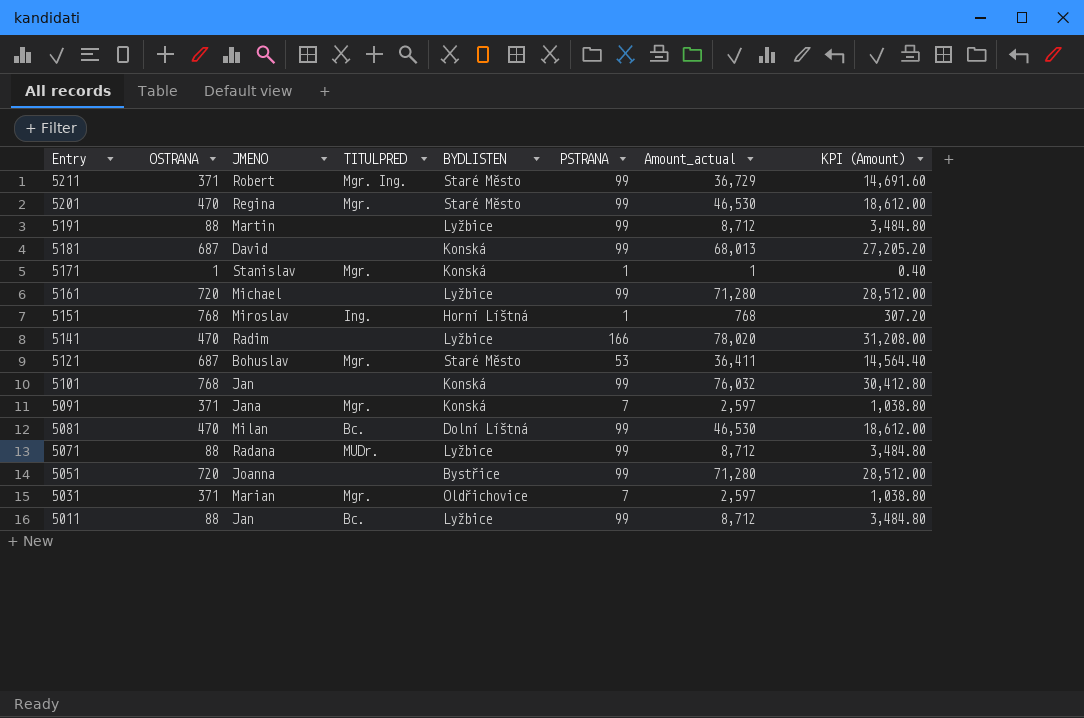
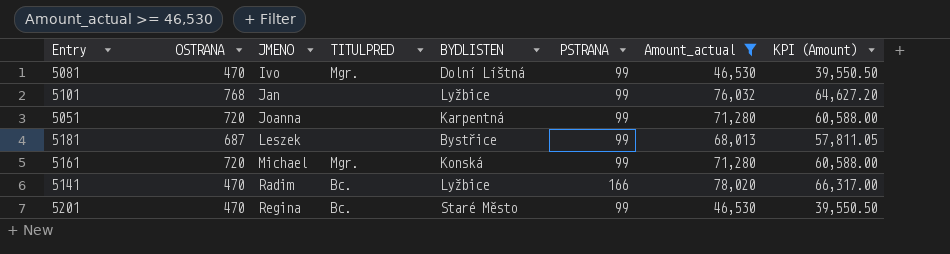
filter: none -> Amount_actual >= 46,530
row order: Entry descending -> JMENO ascending
column KPI (Amount) | formula: [Amount_actual] * 0.4 -> [Amount_actual] * 0.85
5081 | JMENO: Milan -> Ivo
5081 | TITULPRED: Bc. -> Mgr.
5101 | BYDLISTEN: Konská -> Lyžbice
5051 | BYDLISTEN: Bystřice -> Karpentná
5181 | JMENO: David -> Leszek
5181 | BYDLISTEN: Konská -> Bystřice
5161 | TITULPRED: none -> Mgr.
5161 | BYDLISTEN: Lyžbice -> Konská
5141 | TITULPRED: none -> Bc.
5201 | TITULPRED: Mgr. -> Bc.

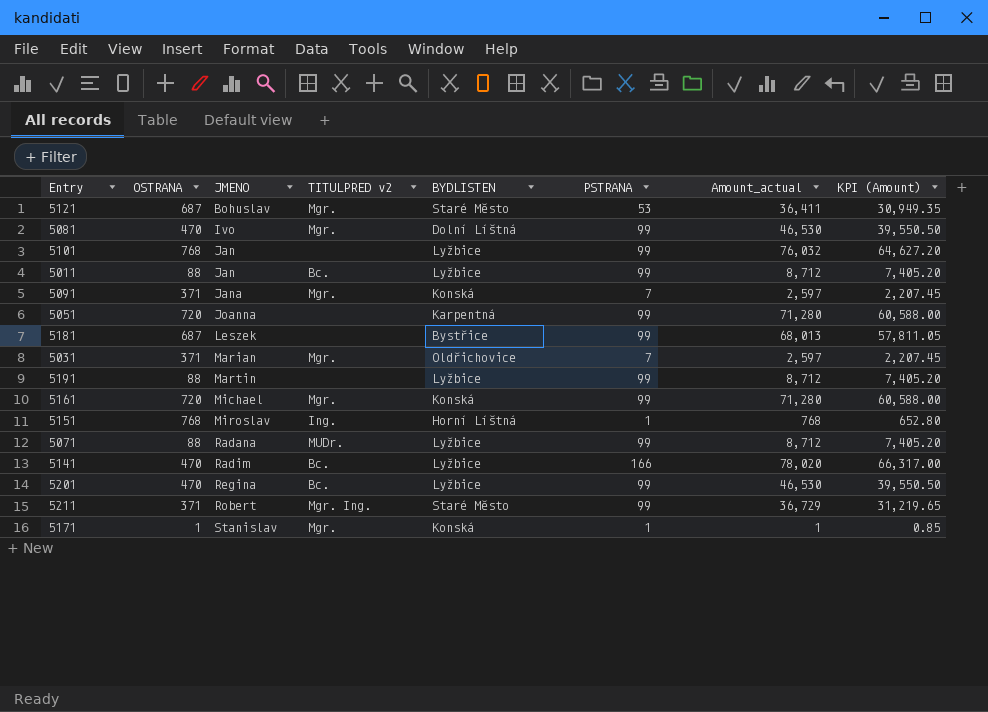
filter: Amount_actual >= 46,530 -> none
column name: TITULPRED -> TITULPRED v2
5201 | BYDLISTEN: Staré Město -> Lyžbice

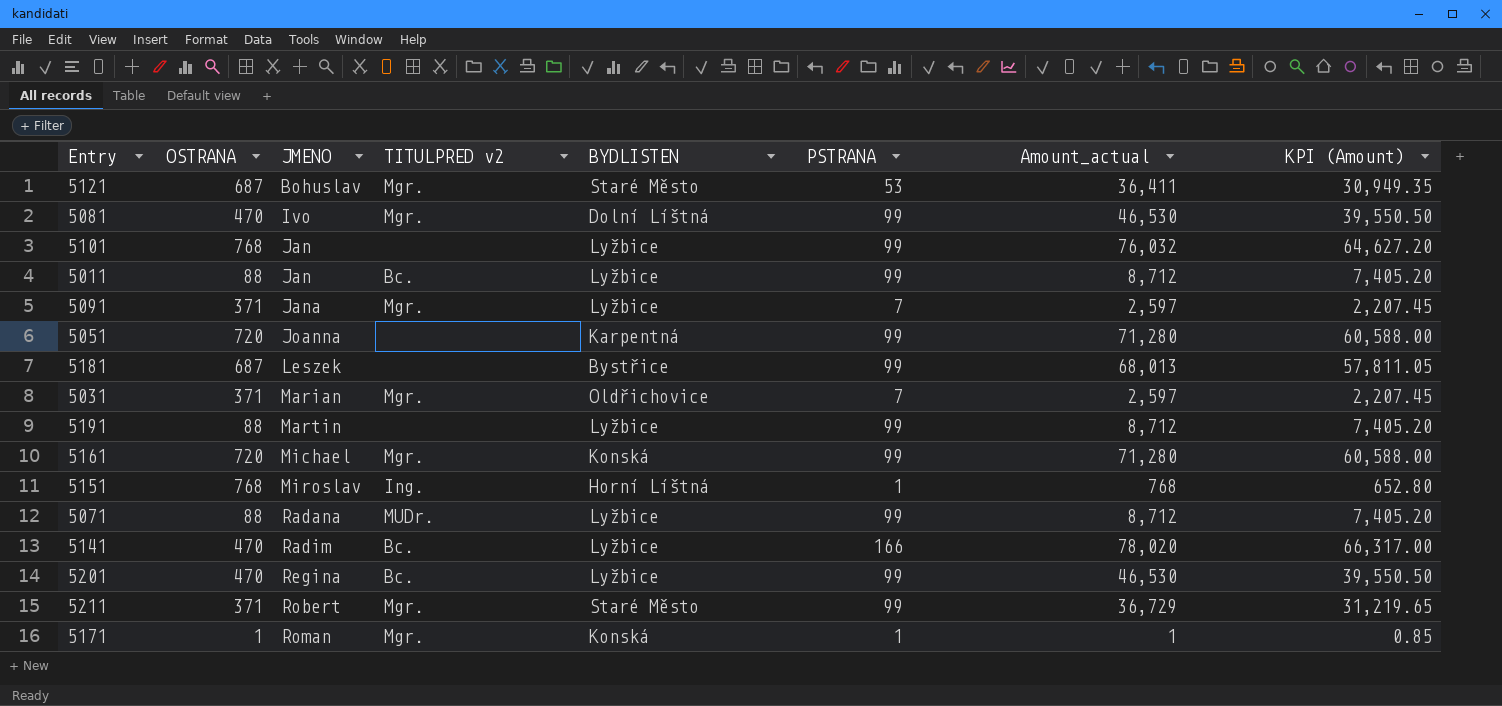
5091 | BYDLISTEN: Konská -> Lyžbice
5211 | TITULPRED v2: Mgr. Ing. -> Mgr.
5171 | JMENO: Stanislav -> Roman

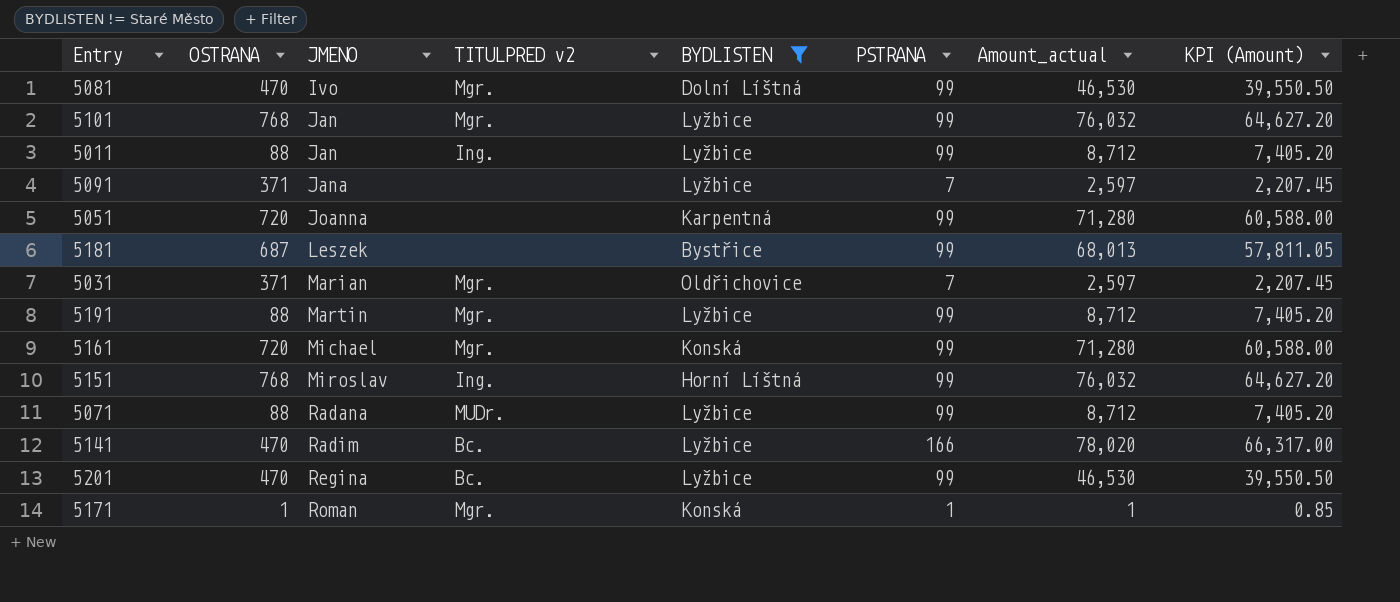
filter: none -> BYDLISTEN != Staré Město
5101 | TITULPRED v2: none -> Mgr.
5011 | TITULPRED v2: Bc. -> Ing.
5091 | TITULPRED v2: Mgr. -> none
5191 | TITULPRED v2: none -> Mgr.
5151 | PSTRANA: 1 -> 99
5151 | Amount_actual: 768 -> 76,032
5151 | KPI (Amount): 652.80 -> 64,627.20

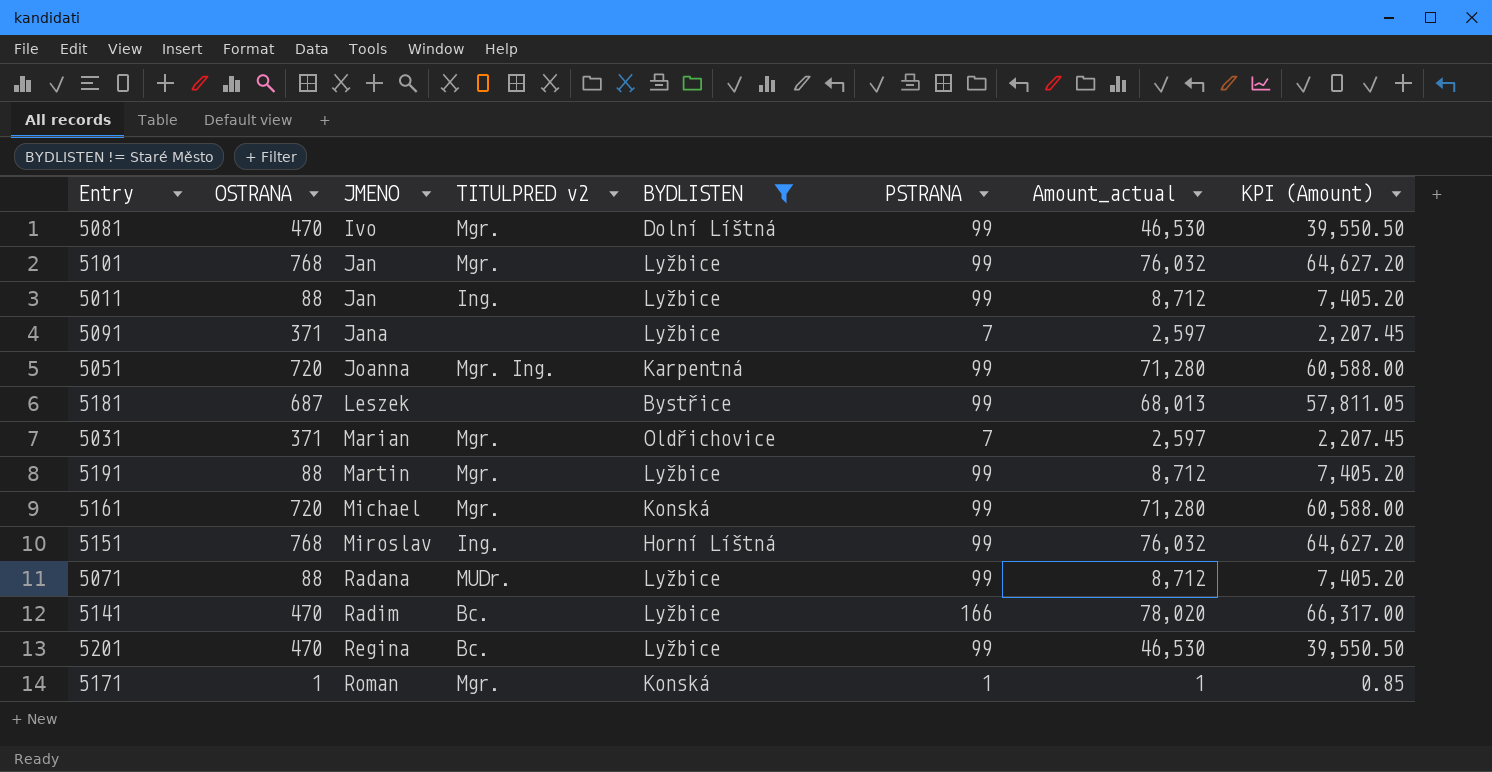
5051 | TITULPRED v2: none -> Mgr. Ing.

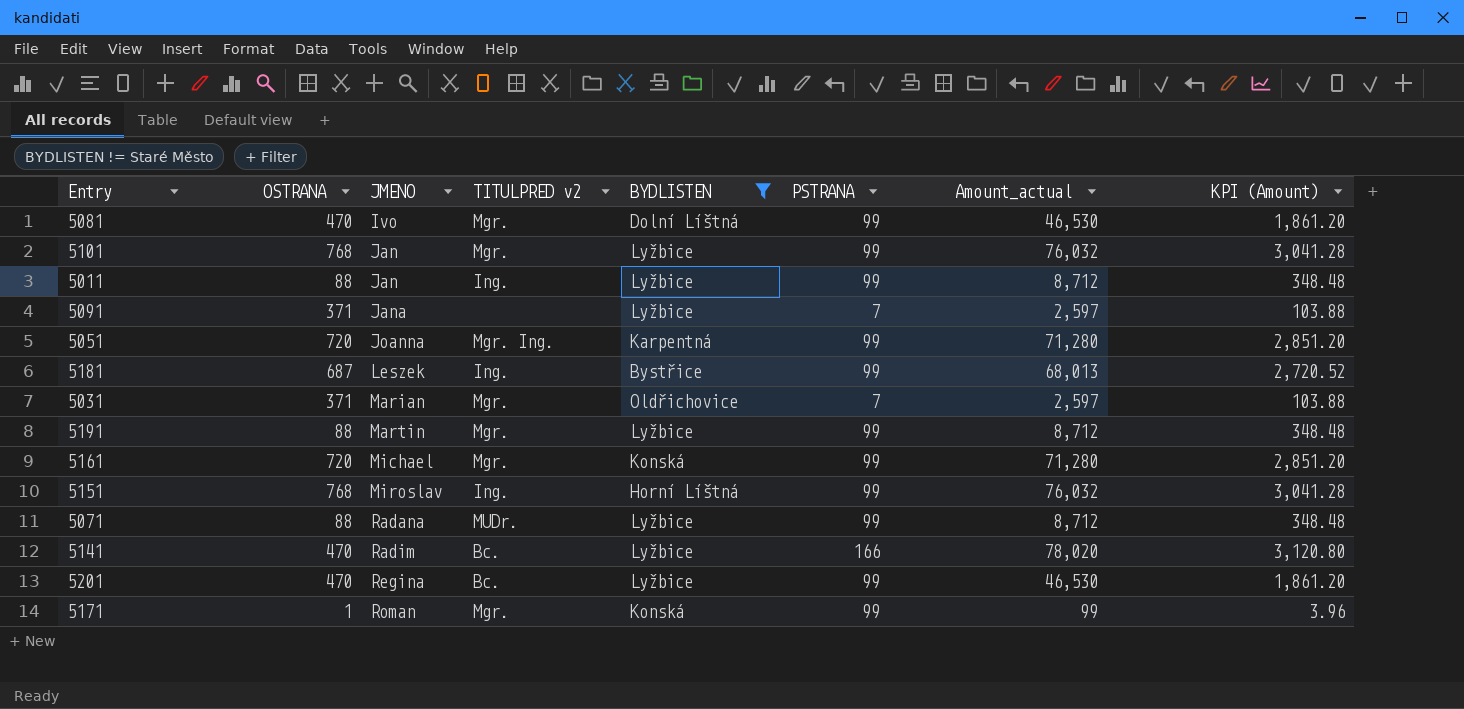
column KPI (Amount) | formula: [Amount_actual] * 0.85 -> [Amount_actual] * 0.04
5181 | TITULPRED v2: none -> Ing.
5171 | PSTRANA: 1 -> 99
5171 | Amount_actual: 1 -> 99

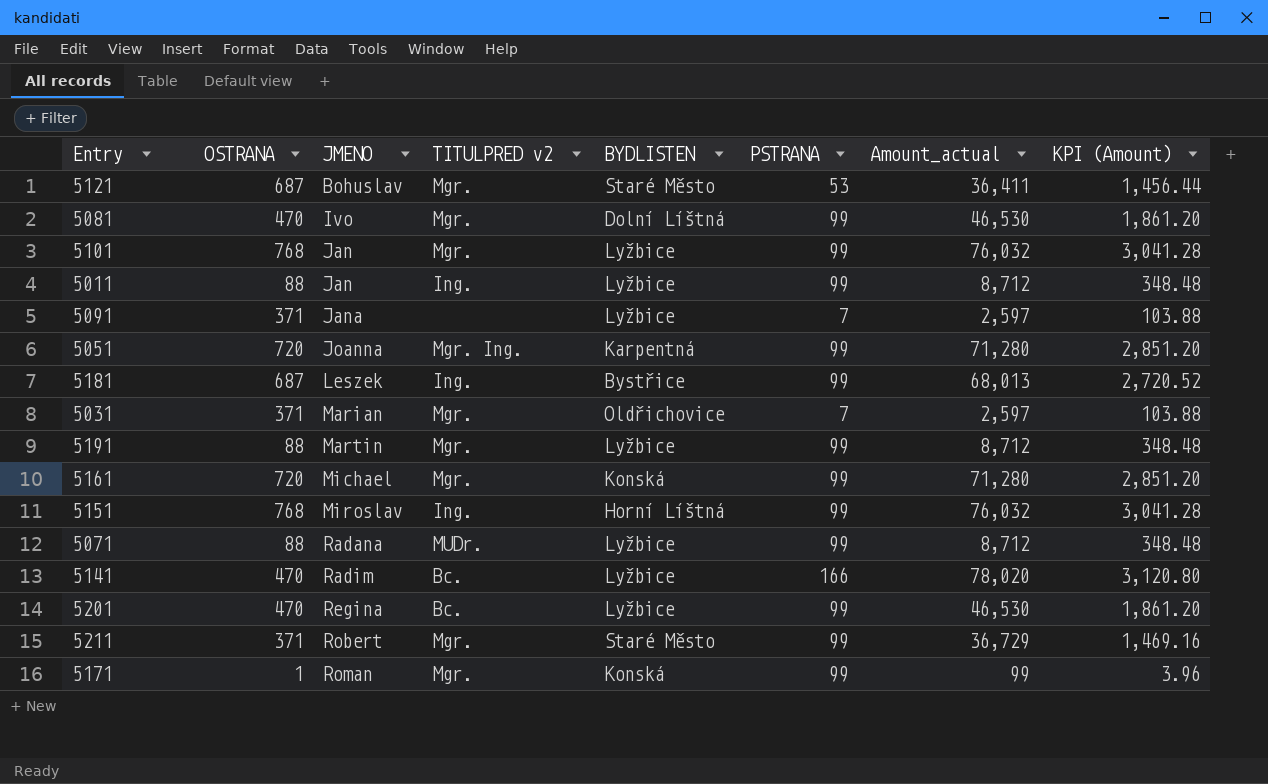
filter: BYDLISTEN != Staré Město -> none

